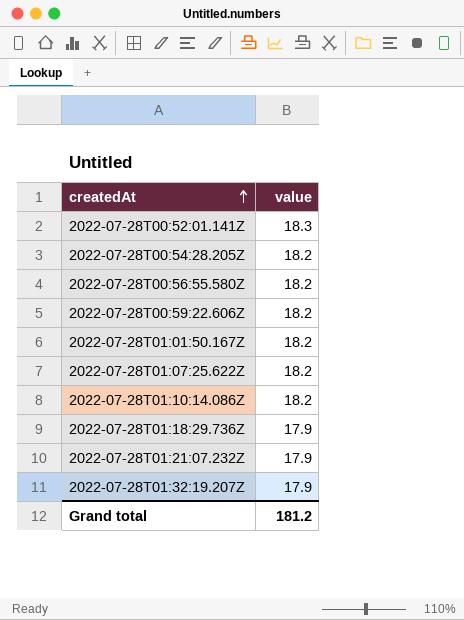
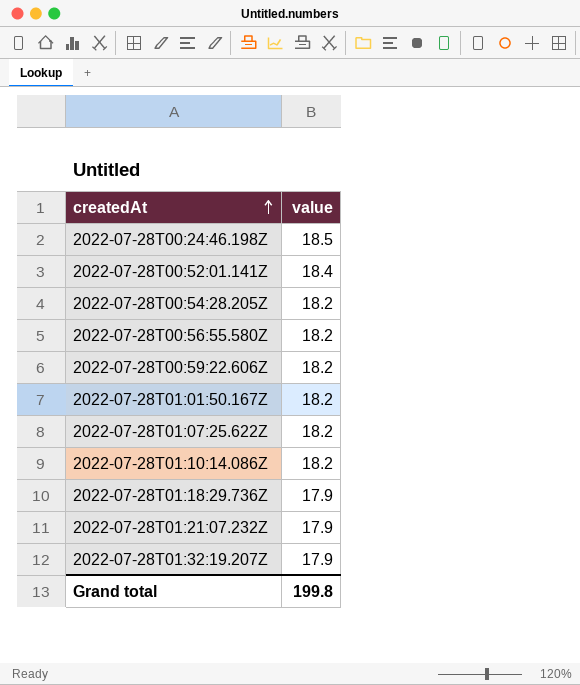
row 2022-07-28T00:24:46.198Z: none -> 18.5
2022-07-28T00:52:01.141Z | value: 18.3 -> 18.4
Grand total | value: 181.2 -> 199.8

